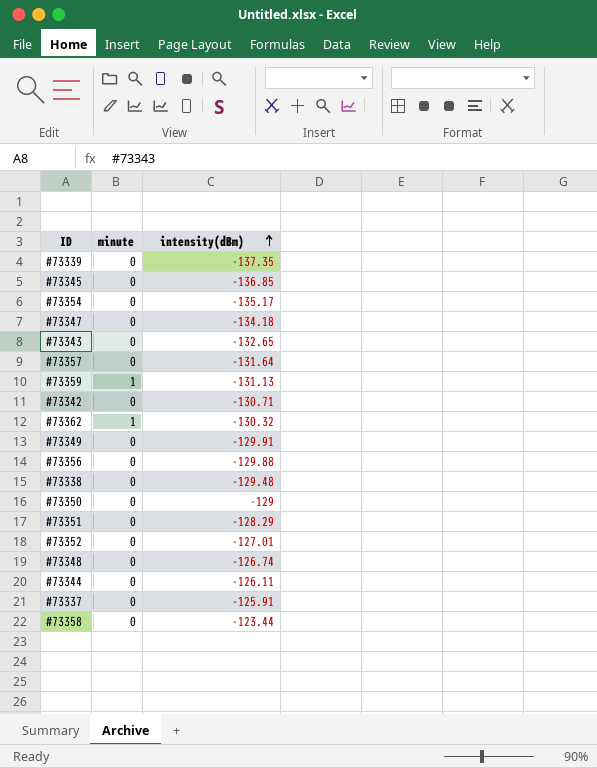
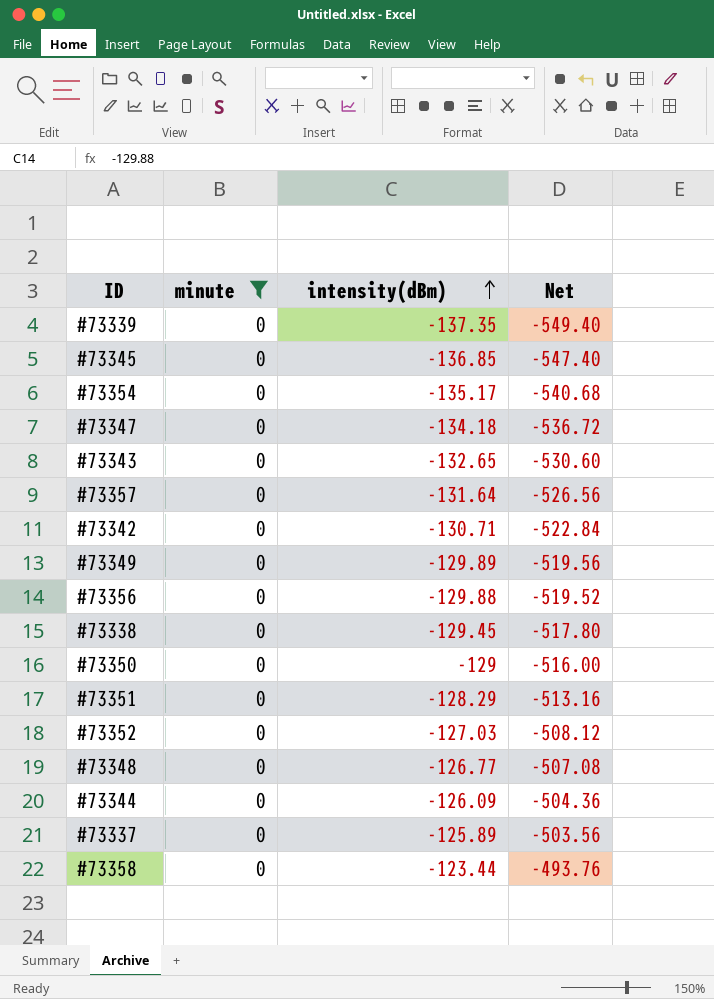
filter: none -> minute = 0
column Net | formula: none -> [intensity(dBm)] * 4
#73349 | intensity(dBm): -129.91 -> -129.89
#73338 | intensity(dBm): -129.48 -> -129.45
#73352 | intensity(dBm): -127.01 -> -127.03
#73348 | intensity(dBm): -126.74 -> -126.77
#73344 | intensity(dBm): -126.11 -> -126.09
#73337 | intensity(dBm): -125.91 -> -125.89

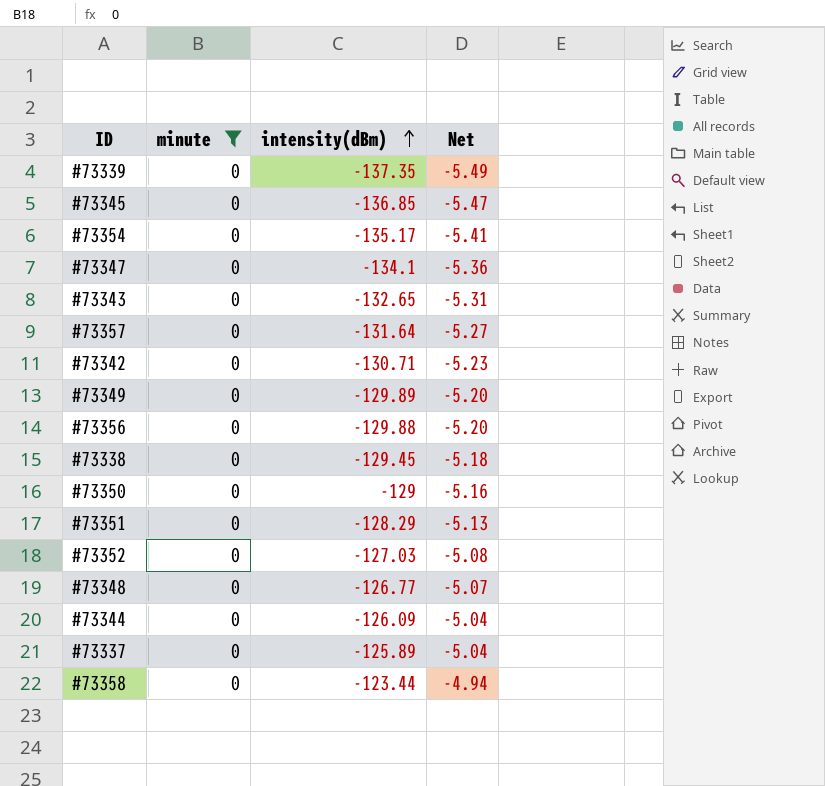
column Net | formula: [intensity(dBm)] * 4 -> [intensity(dBm)] * 0.04
#73347 | intensity(dBm): -134.18 -> -134.1

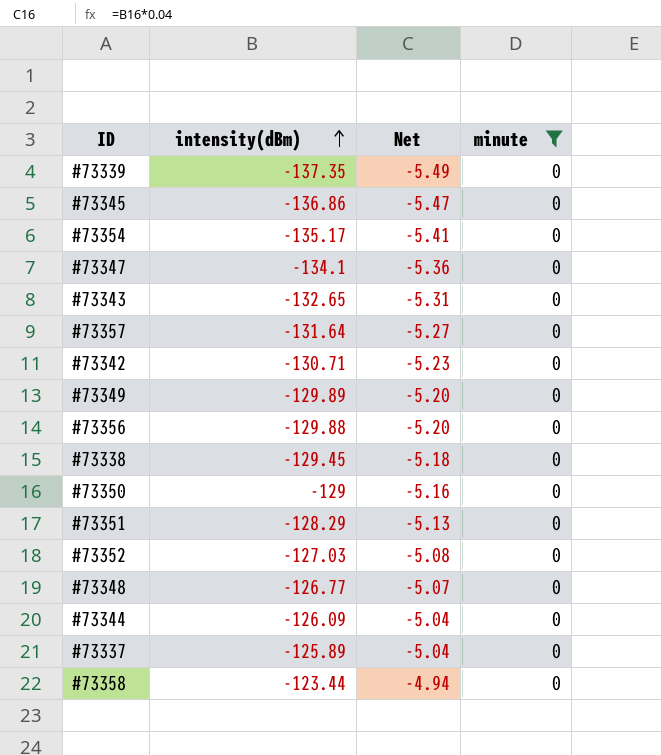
column minute | position: 2 -> 4
#73345 | intensity(dBm): -136.85 -> -136.86

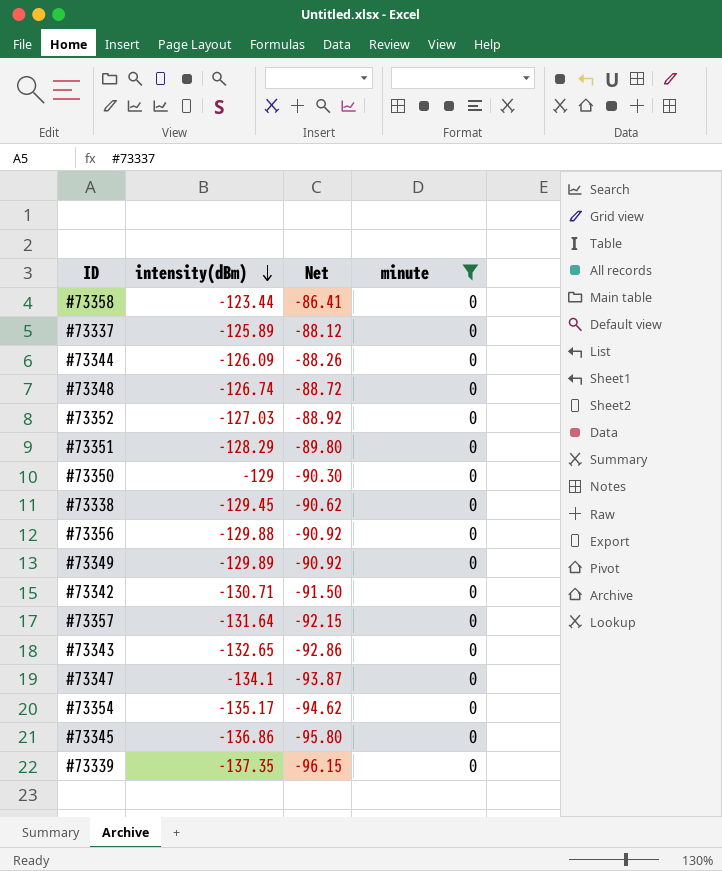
row order: intensity(dBm) ascending -> intensity(dBm) descending
column Net | formula: [intensity(dBm)] * 0.04 -> [intensity(dBm)] * 0.7
#73348 | intensity(dBm): -126.77 -> -126.74

